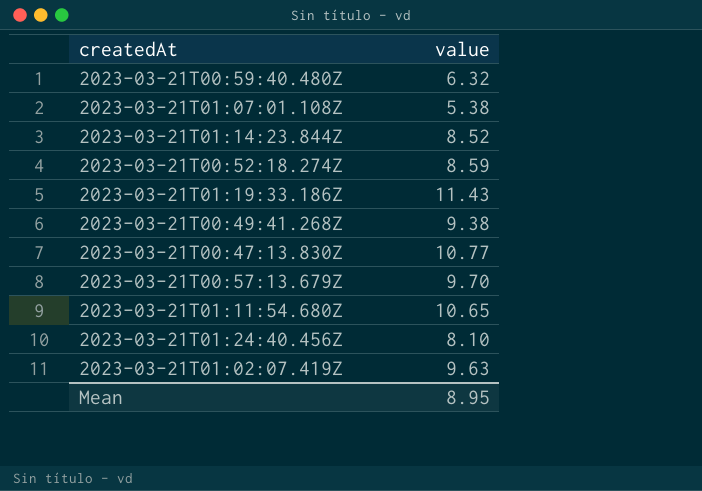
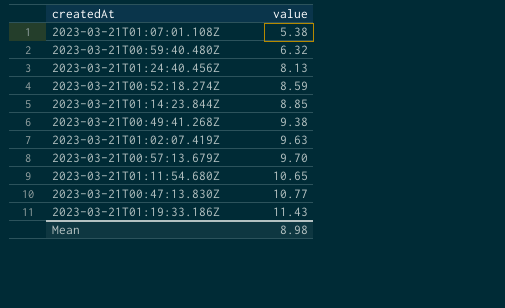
row order: none -> value ascending
2023-03-21T01:24:40.456Z | value: 8.10 -> 8.13
2023-03-21T01:14:23.844Z | value: 8.52 -> 8.85
Mean | value: 8.95 -> 8.98

